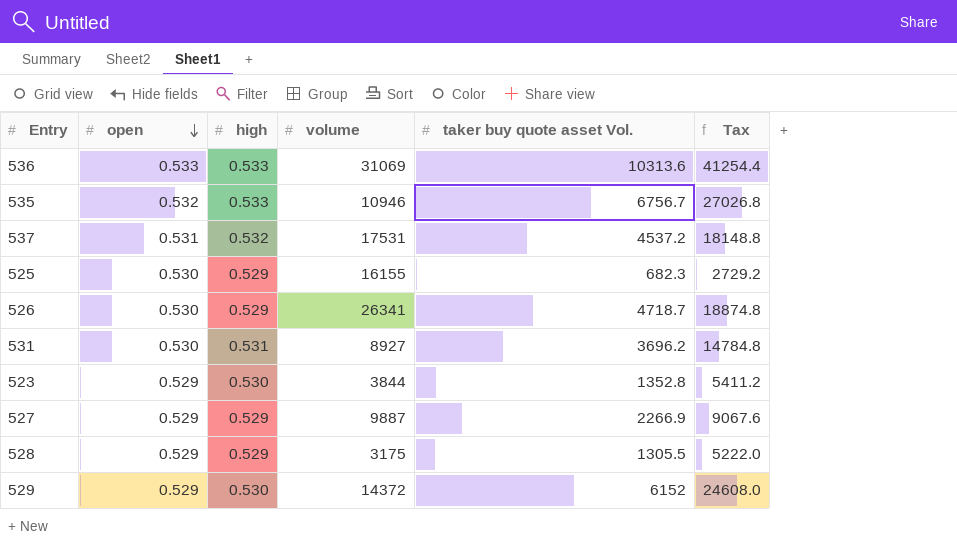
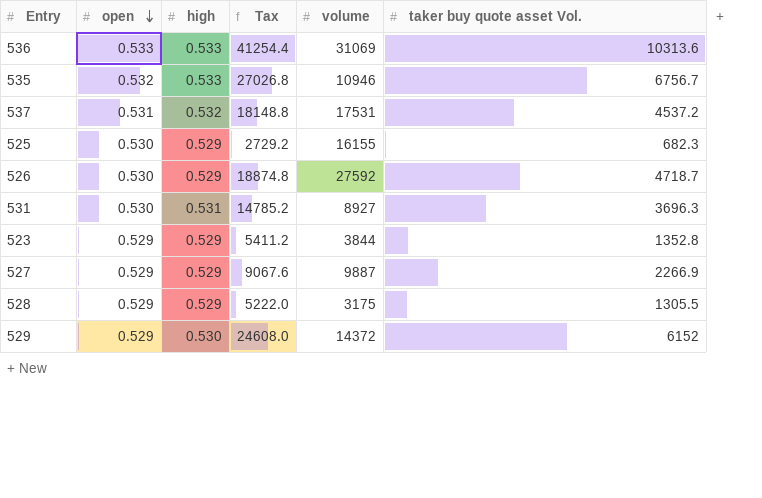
column Tax | position: 6 -> 4
526 | volume: 26341 -> 27592
531 | Tax: 14784.8 -> 14785.2
531 | taker buy quote asset Vol.: 3696.2 -> 3696.3
523 | high: 0.530 -> 0.529

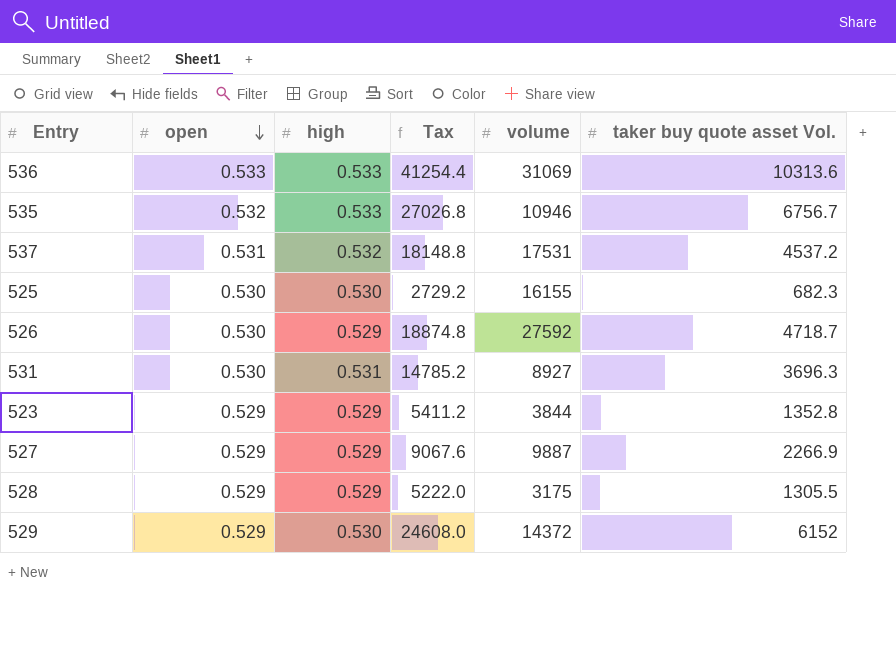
525 | high: 0.529 -> 0.530

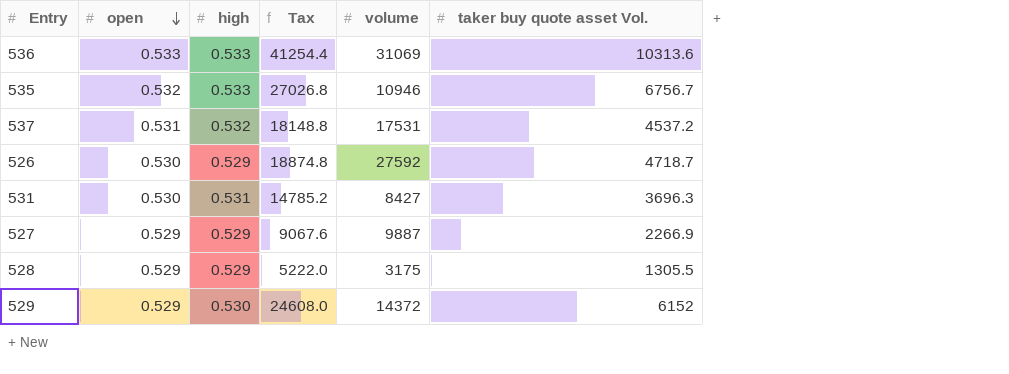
row 525: 0.530 | 0.530 | 2729.2 | 16155 | 682.3 -> none
row 523: 0.529 | 0.529 | 5411.2 | 3844 | 1352.8 -> none
531 | volume: 8927 -> 8427

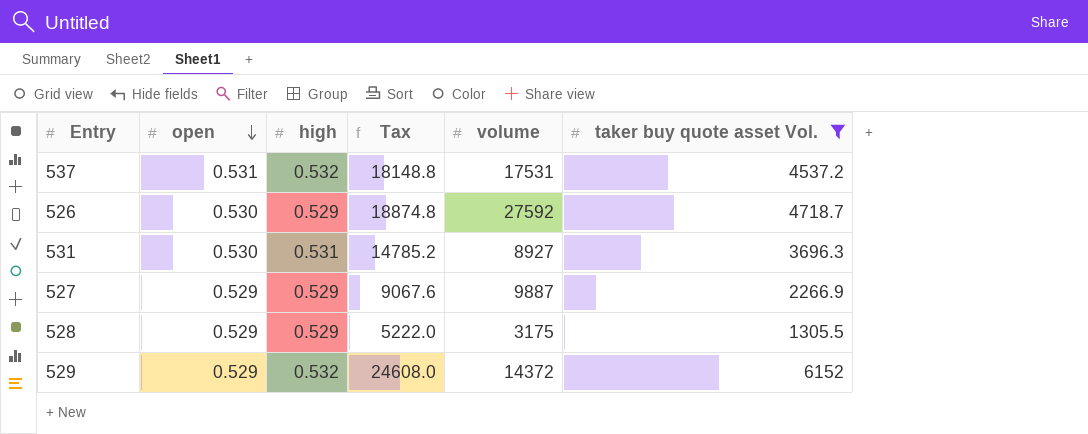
filter: none -> taker buy quote asset Vol. <= 6152
531 | volume: 8427 -> 8927
529 | high: 0.530 -> 0.532

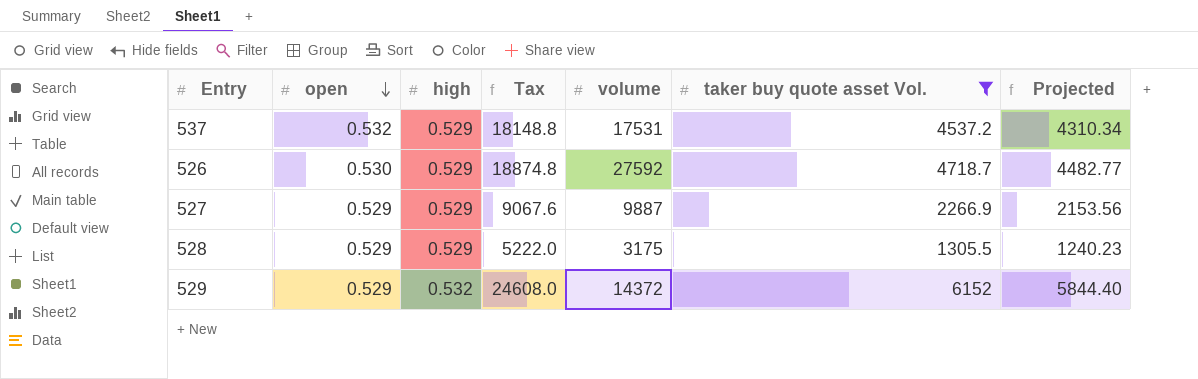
column Projected | formula: none -> [taker buy quote asset Vol.] * 0.95
row 531: 0.530 | 0.531 | 14785.2 | 8927 | 3696.3 -> none
537 | open: 0.531 -> 0.532
537 | high: 0.532 -> 0.529

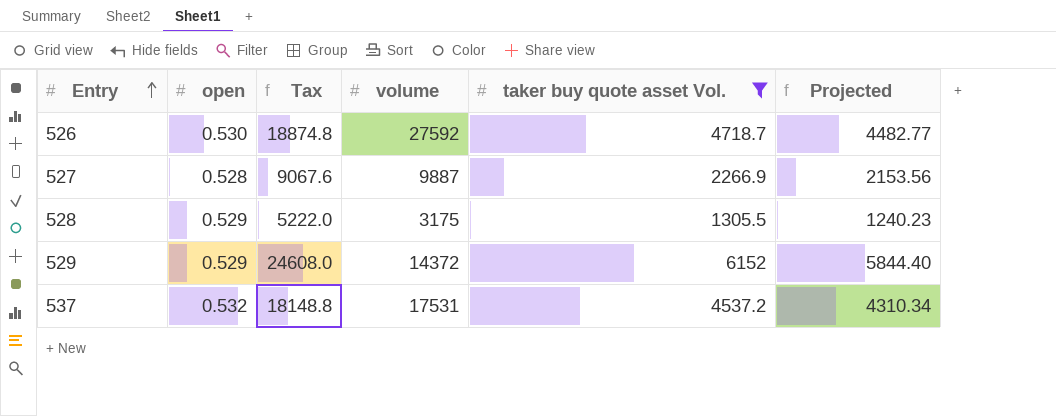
row order: open descending -> Entry ascending
column high | position: 3 -> none
527 | open: 0.529 -> 0.528

